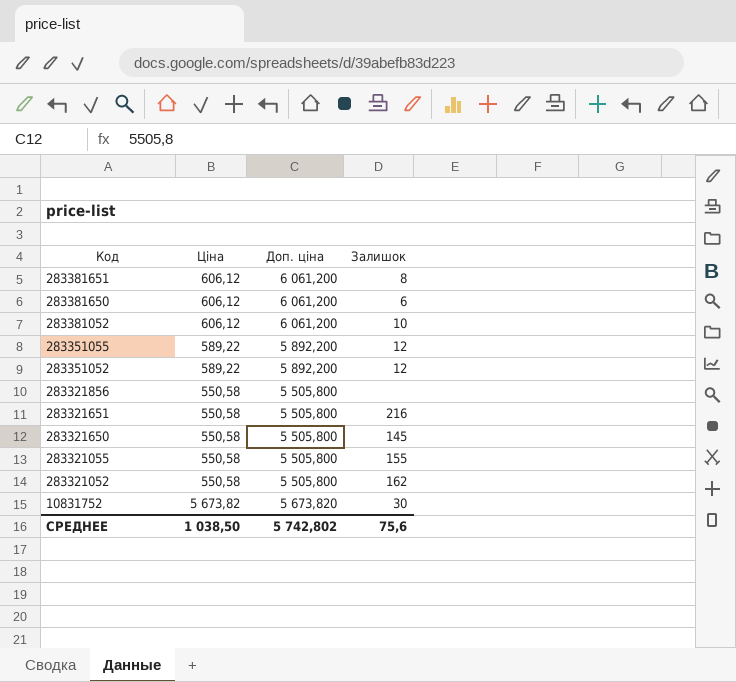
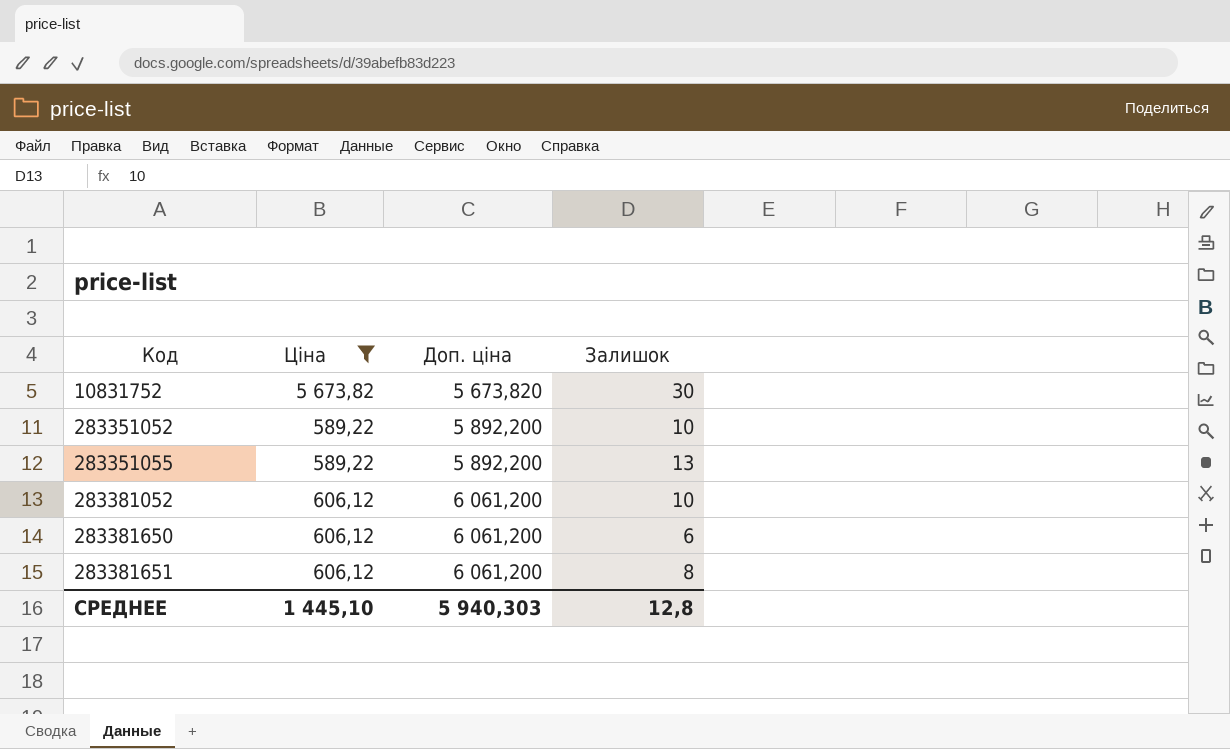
filter: none -> Ціна != 550,58
row order: Код descending -> Код ascending
283351052 | Залишок: 12 -> 10
283351055 | Залишок: 12 -> 13
СРЕДНЕЕ | Ціна: 1 038,50 -> 1 445,10
СРЕДНЕЕ | Доп. ціна: 5 742,802 -> 5 940,303
СРЕДНЕЕ | Залишок: 75,6 -> 12,8

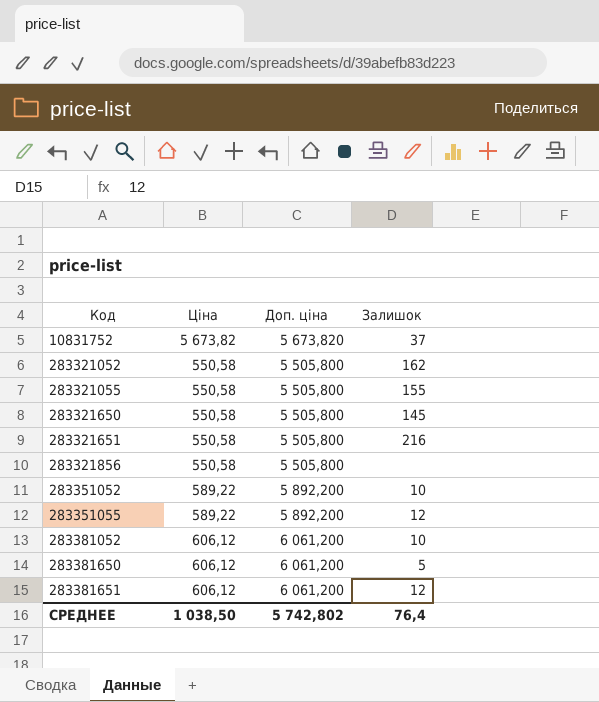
filter: Ціна != 550,58 -> none
10831752 | Залишок: 30 -> 37
283351055 | Залишок: 13 -> 12
283381650 | Залишок: 6 -> 5
283381651 | Залишок: 8 -> 12
СРЕДНЕЕ | Ціна: 1 445,10 -> 1 038,50
СРЕДНЕЕ | Доп. ціна: 5 940,303 -> 5 742,802
СРЕДНЕЕ | Залишок: 12,8 -> 76,4

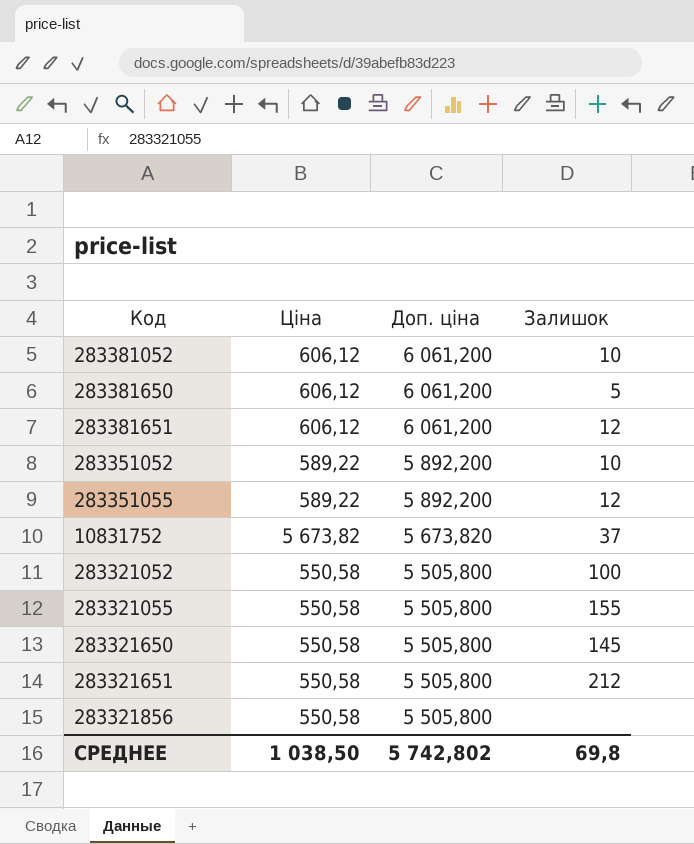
row order: Код ascending -> Доп. ціна descending
283321052 | Залишок: 162 -> 100
283321651 | Залишок: 216 -> 212
СРЕДНЕЕ | Залишок: 76,4 -> 69,8

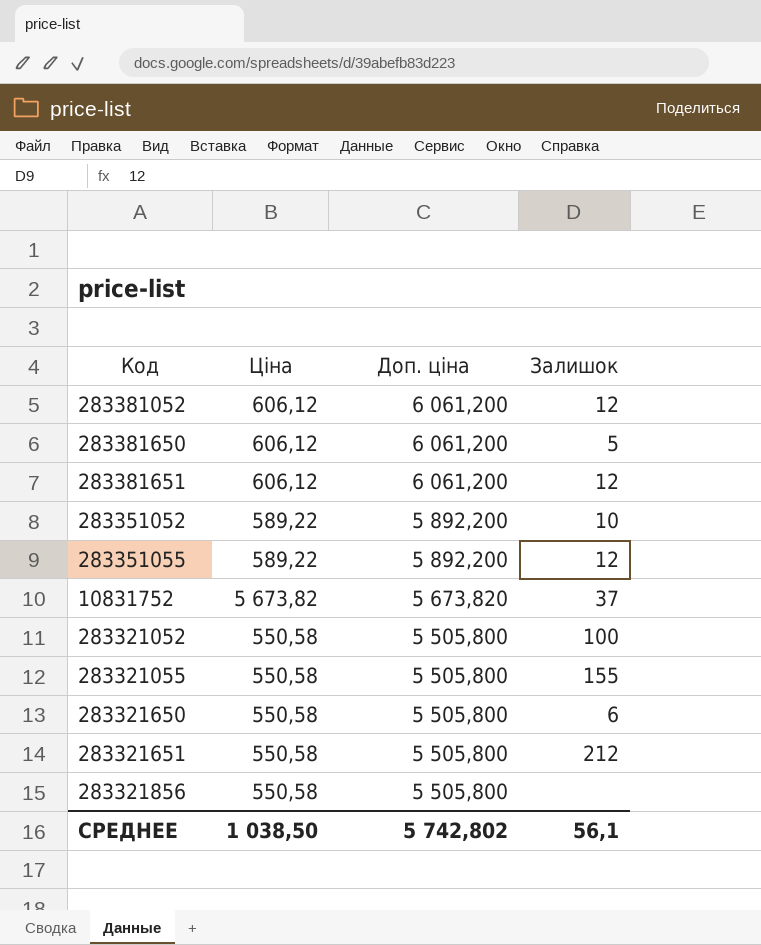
283381052 | Залишок: 10 -> 12
283321650 | Залишок: 145 -> 6
СРЕДНЕЕ | Залишок: 69,8 -> 56,1

